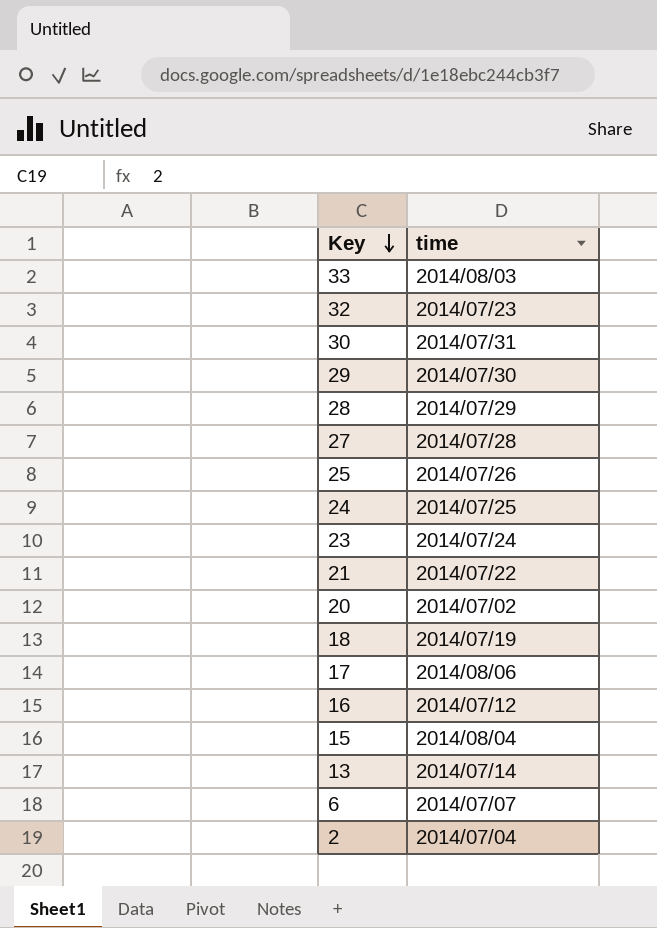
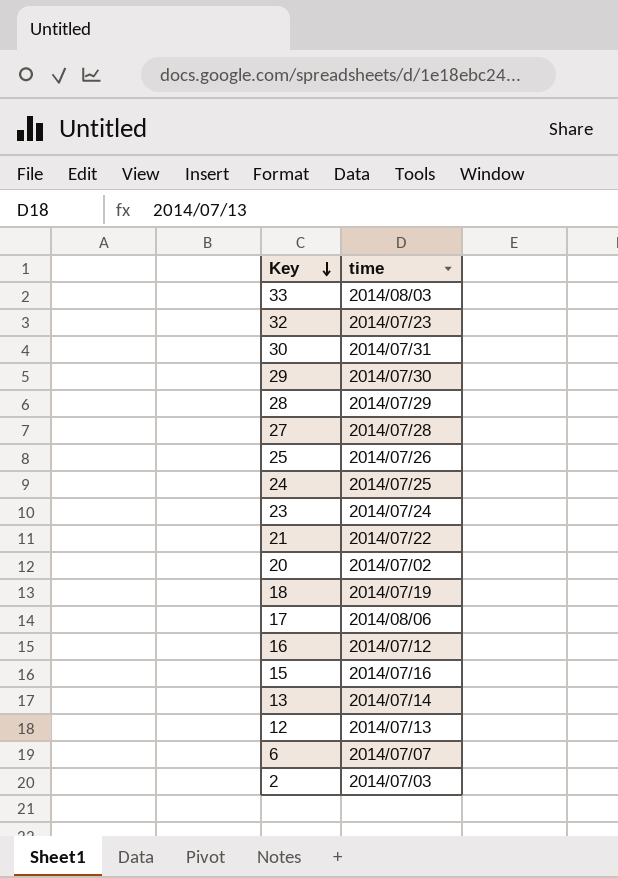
15 | time: 2014/08/04 -> 2014/07/16
row 12: none -> 2014/07/13
2 | time: 2014/07/04 -> 2014/07/03

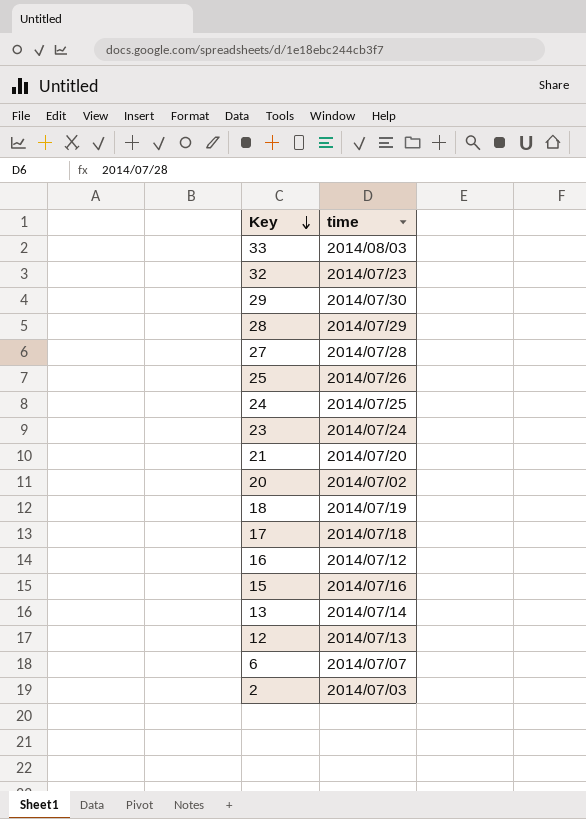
row 30: 2014/07/31 -> none
21 | time: 2014/07/22 -> 2014/07/20
17 | time: 2014/08/06 -> 2014/07/18

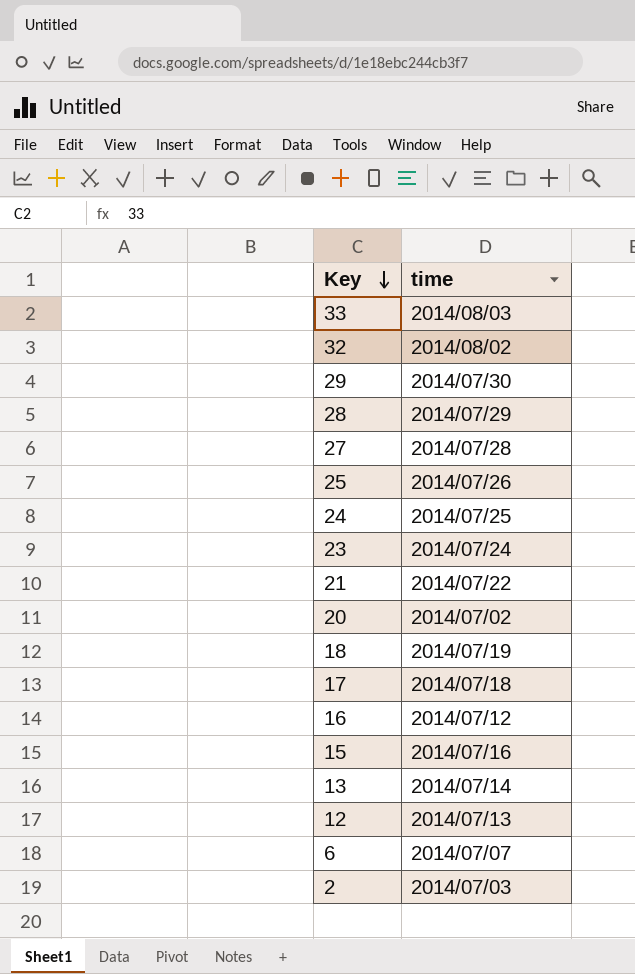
32 | time: 2014/07/23 -> 2014/08/02
21 | time: 2014/07/20 -> 2014/07/22

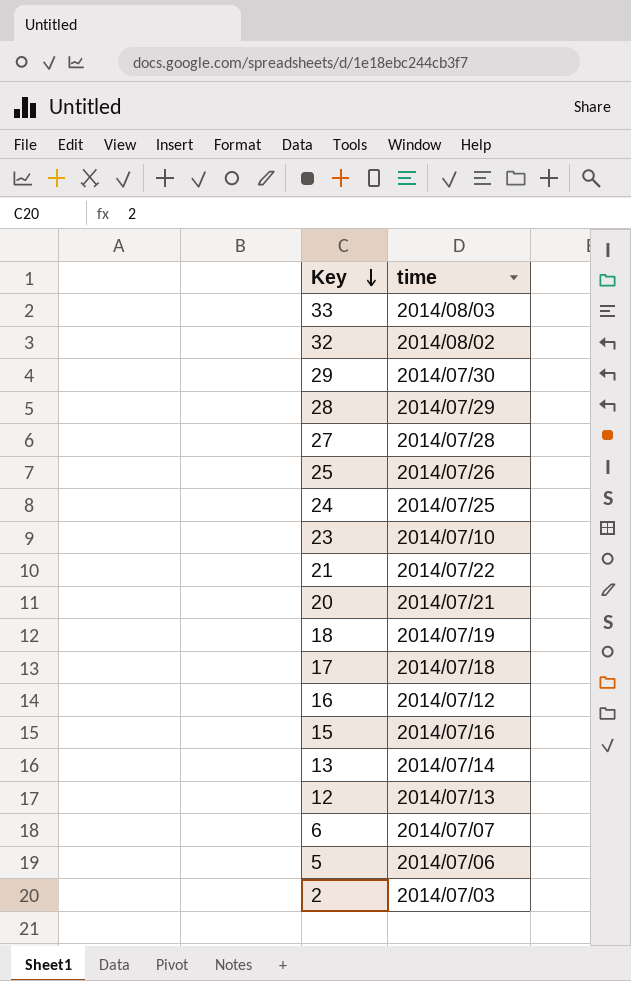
23 | time: 2014/07/24 -> 2014/07/10
20 | time: 2014/07/02 -> 2014/07/21
row 5: none -> 2014/07/06

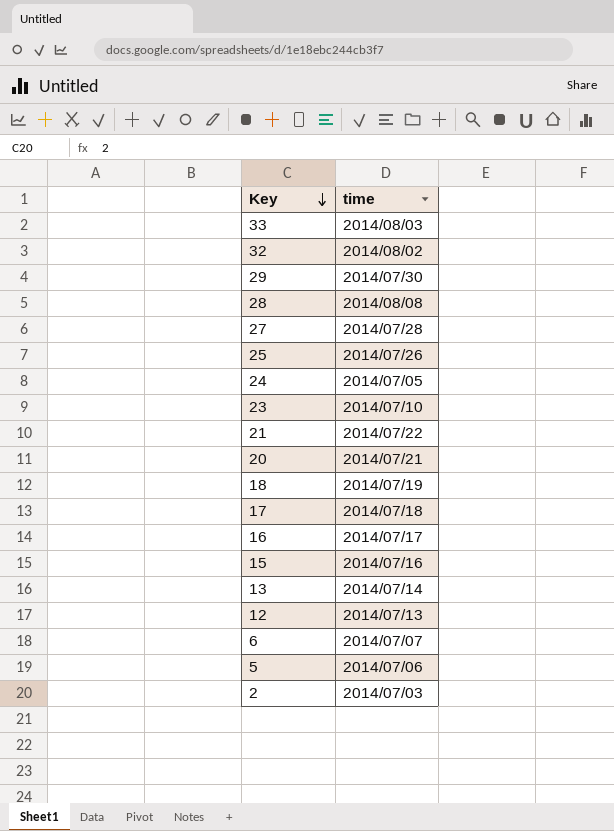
28 | time: 2014/07/29 -> 2014/08/08
24 | time: 2014/07/25 -> 2014/07/05
16 | time: 2014/07/12 -> 2014/07/17

